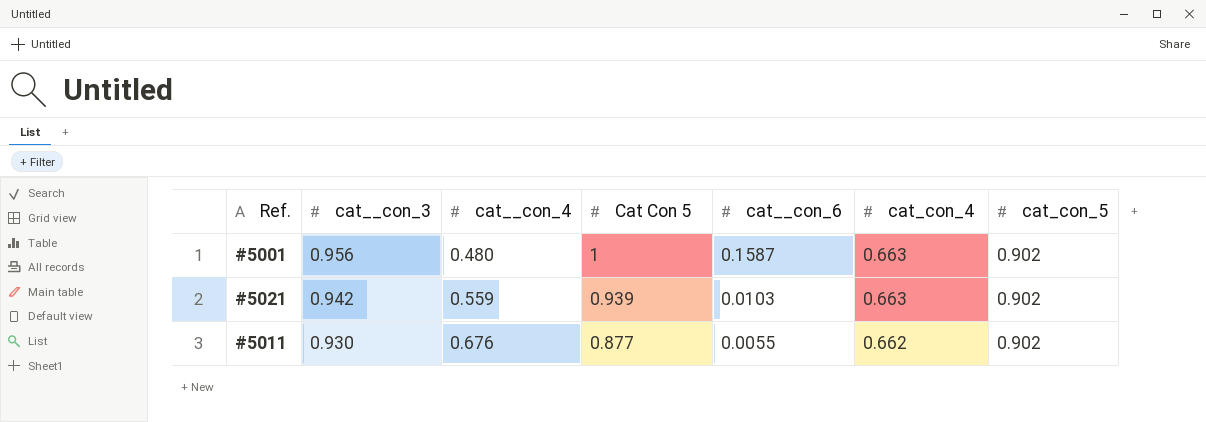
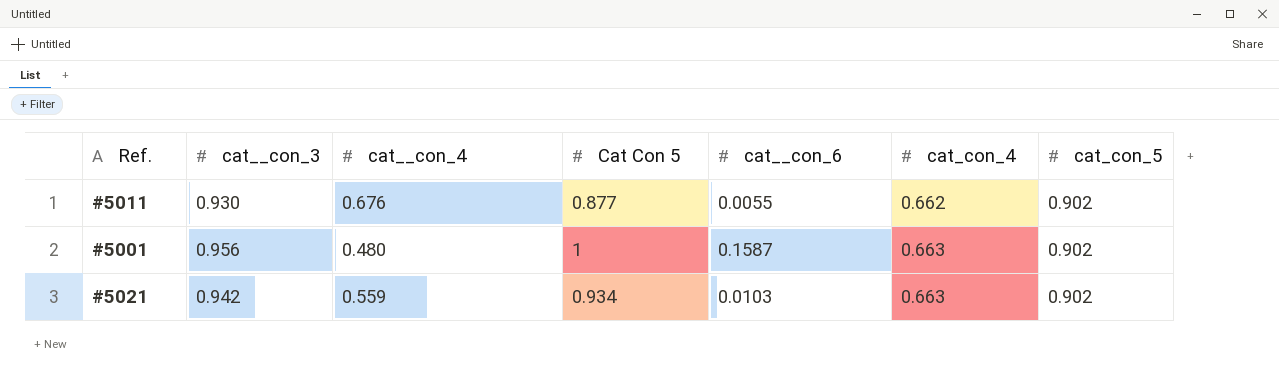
row order: cat__con_3 descending -> cat_con_4 ascending
#5021 | Cat Con 5: 0.939 -> 0.934

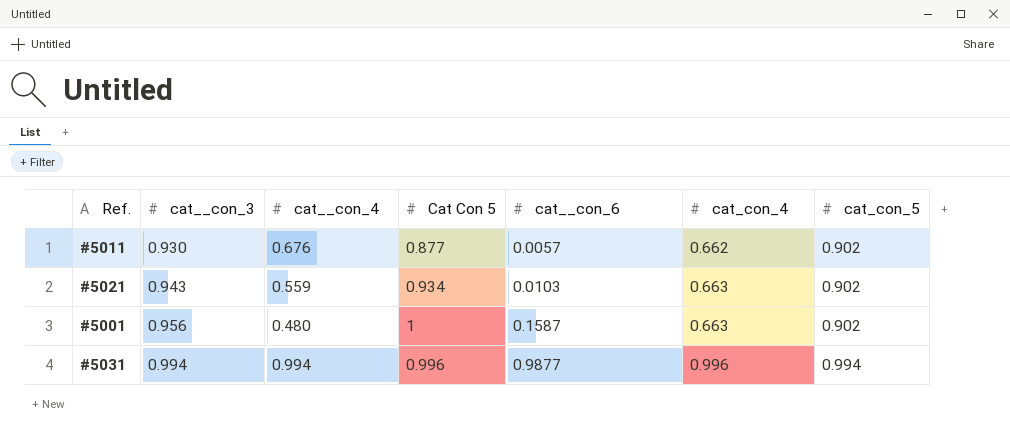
row order: cat_con_4 ascending -> cat__con_3 ascending
#5011 | cat__con_6: 0.0055 -> 0.0057
#5021 | cat__con_3: 0.942 -> 0.943
row #5031: none -> 0.994 | 0.994 | 0.996 | 0.9877 | 0.996 | 0.994

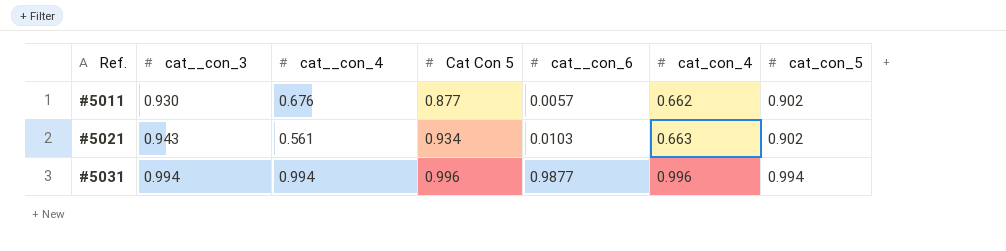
row #5001: 0.956 | 0.480 | 1 | 0.1587 | 0.663 | 0.902 -> none
#5021 | cat__con_4: 0.559 -> 0.561

